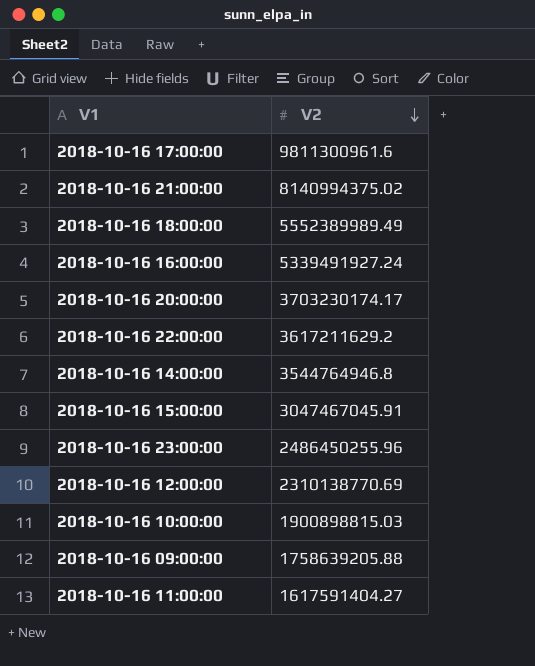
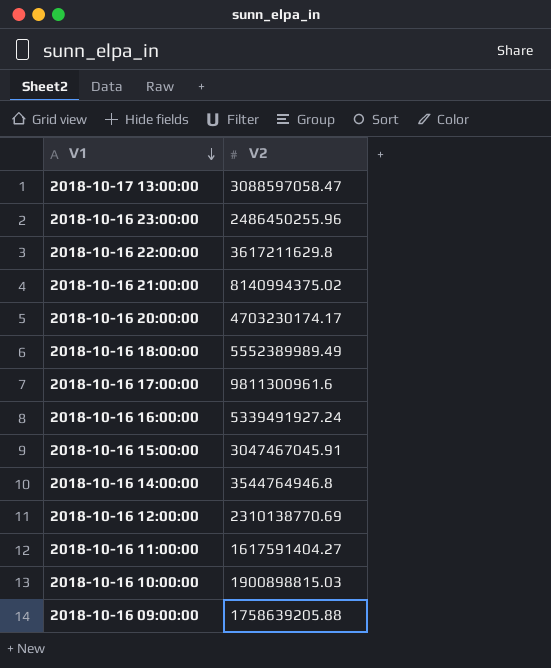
row order: V2 descending -> V1 descending
row 2018-10-17 13:00:00: none -> 3088597058.47
2018-10-16 22:00:00 | V2: 3617211629.2 -> 3617211629.8
2018-10-16 20:00:00 | V2: 3703230174.17 -> 4703230174.17

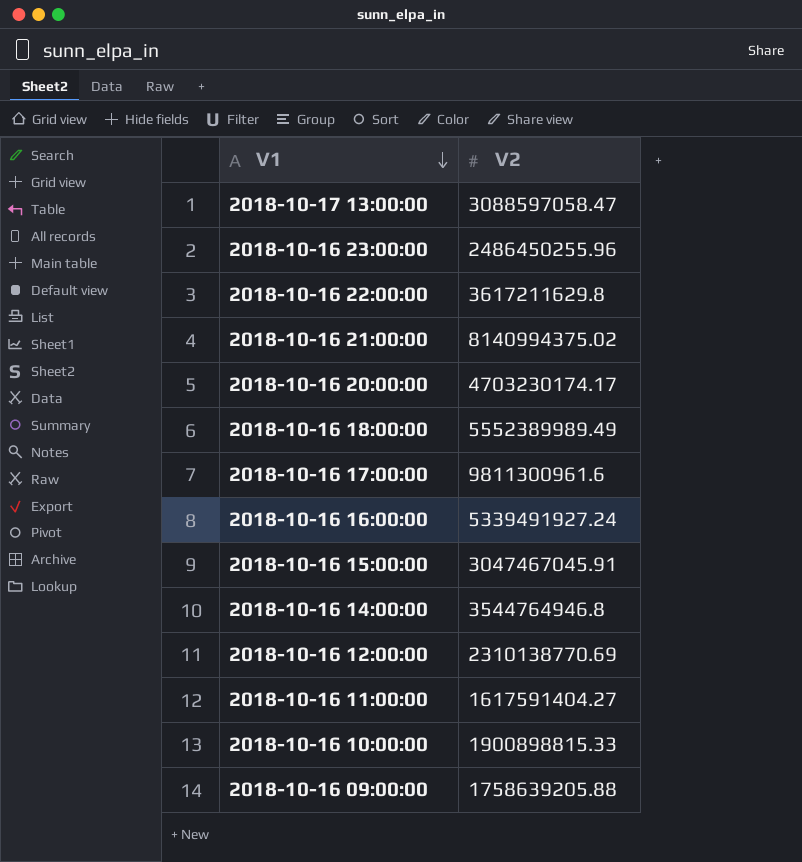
2018-10-16 10:00:00 | V2: 1900898815.03 -> 1900898815.33

